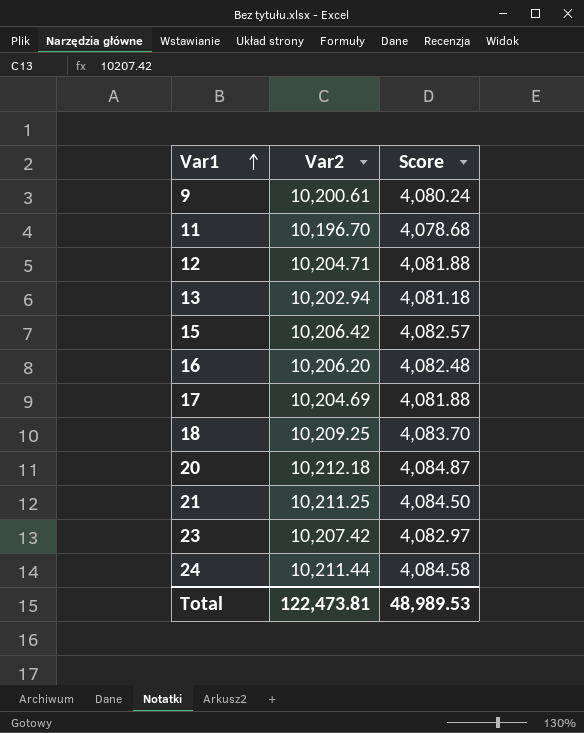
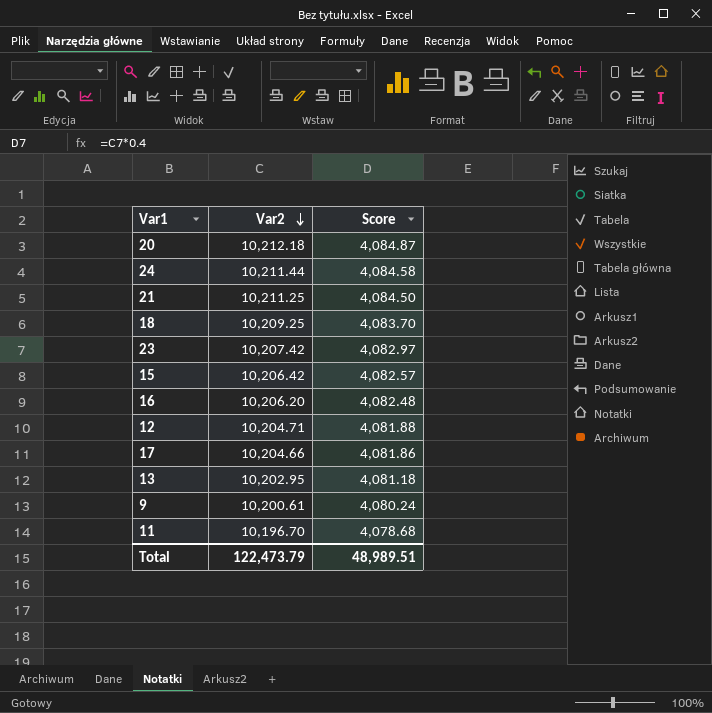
row order: Var1 ascending -> Var2 descending
17 | Var2: 10,204.69 -> 10,204.66
17 | Score: 4,081.88 -> 4,081.86
13 | Var2: 10,202.94 -> 10,202.95
Total | Var2: 122,473.81 -> 122,473.79
Total | Score: 48,989.53 -> 48,989.51

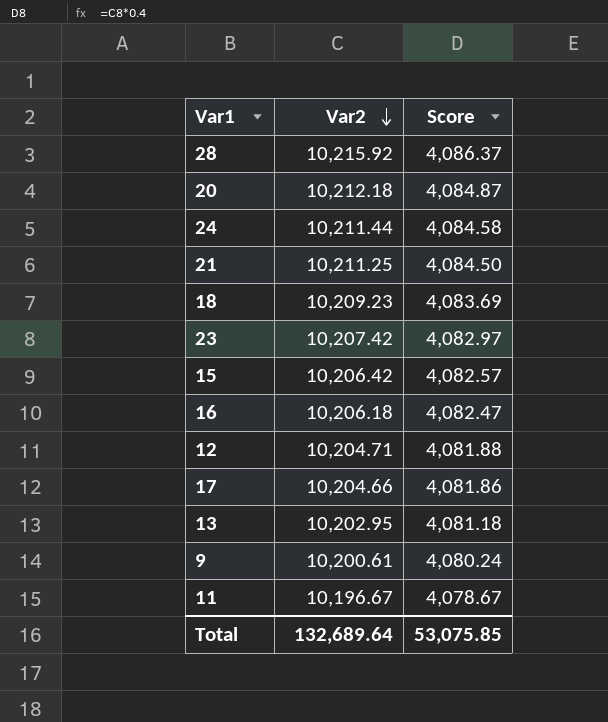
row 28: none -> 10,215.92 | 4,086.37
18 | Var2: 10,209.25 -> 10,209.23
18 | Score: 4,083.70 -> 4,083.69
16 | Var2: 10,206.20 -> 10,206.18
16 | Score: 4,082.48 -> 4,082.47
11 | Var2: 10,196.70 -> 10,196.67
11 | Score: 4,078.68 -> 4,078.67
Total | Var2: 122,473.79 -> 132,689.64
Total | Score: 48,989.51 -> 53,075.85

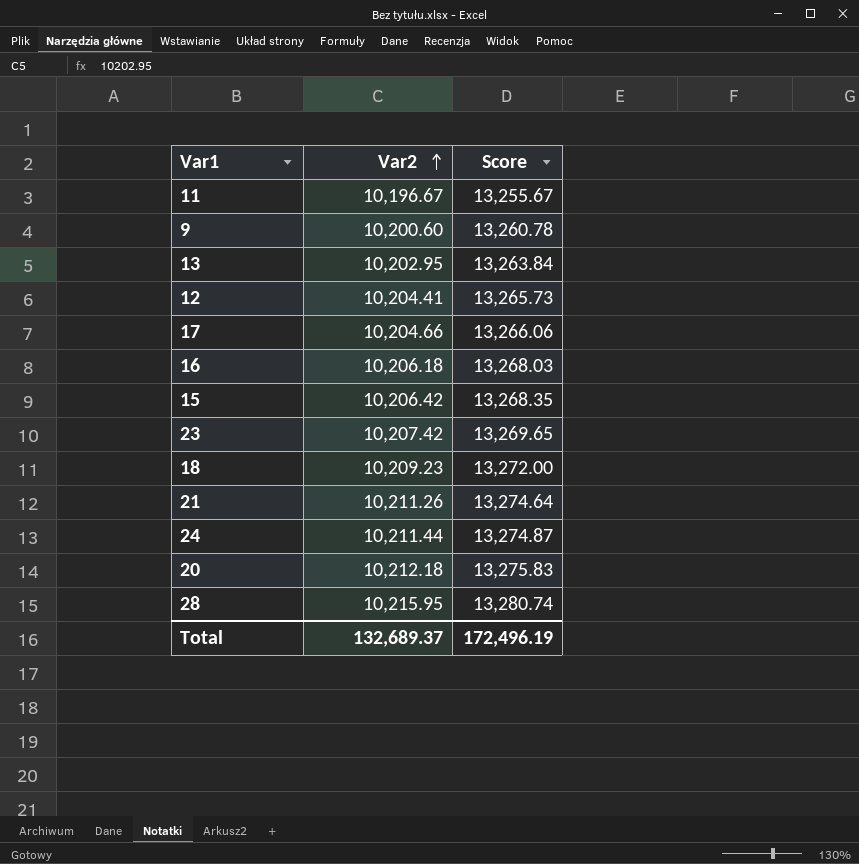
row order: Var2 descending -> Var2 ascending
column Score | formula: [Var2] * 0.4 -> [Var2] * 1.3
9 | Var2: 10,200.61 -> 10,200.60
12 | Var2: 10,204.71 -> 10,204.41
21 | Var2: 10,211.25 -> 10,211.26
28 | Var2: 10,215.92 -> 10,215.95
Total | Var2: 132,689.64 -> 132,689.37
Total | Score: 53,075.85 -> 172,496.19

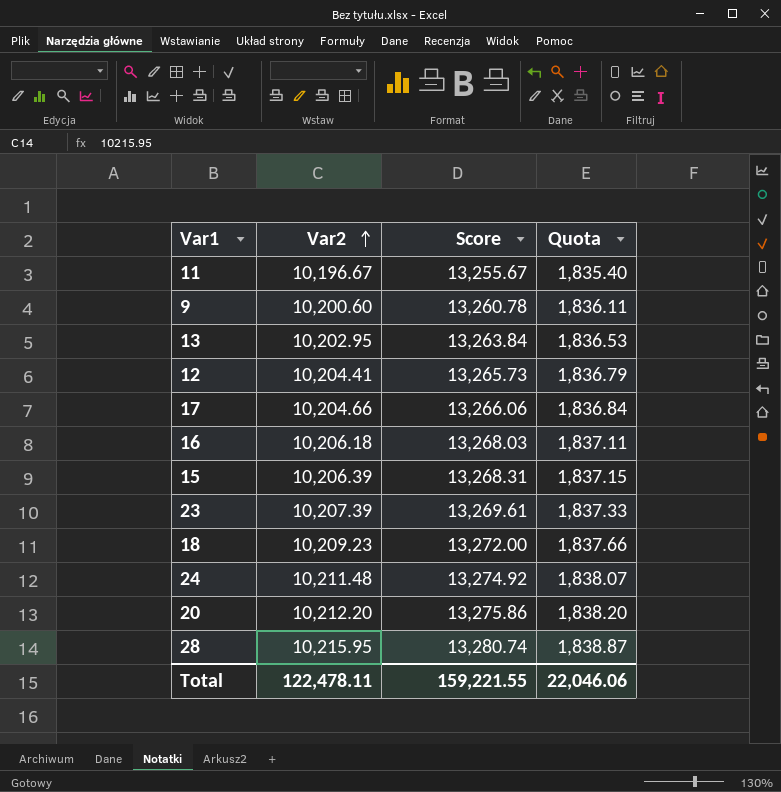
column Quota | formula: none -> [Var2] * 0.18
row 21: 10,211.26 | 13,274.64 -> none
15 | Var2: 10,206.42 -> 10,206.39
15 | Score: 13,268.35 -> 13,268.31
23 | Var2: 10,207.42 -> 10,207.39
23 | Score: 13,269.65 -> 13,269.61
24 | Var2: 10,211.44 -> 10,211.48
24 | Score: 13,274.87 -> 13,274.92
20 | Var2: 10,212.18 -> 10,212.20
20 | Score: 13,275.83 -> 13,275.86
Total | Var2: 132,689.37 -> 122,478.11
Total | Score: 172,496.19 -> 159,221.55

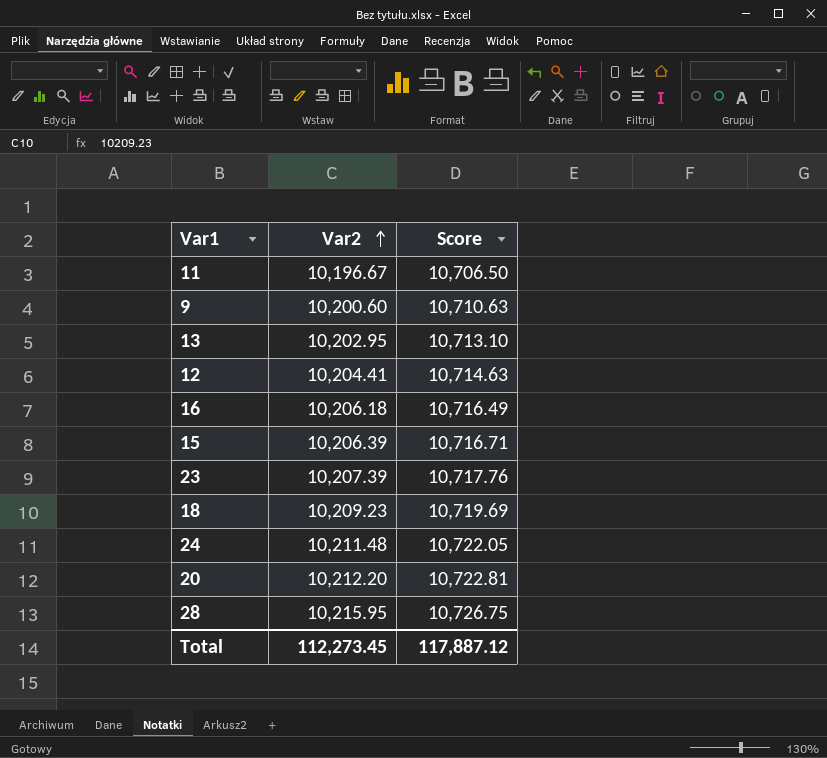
column Quota | formula: [Var2] * 0.18 -> none
column Score | formula: [Var2] * 1.3 -> [Var2] * 1.05
row 17: 10,204.66 | 13,266.06 | 1,836.84 -> none
Total | Var2: 122,478.11 -> 112,273.45
Total | Score: 159,221.55 -> 117,887.12

